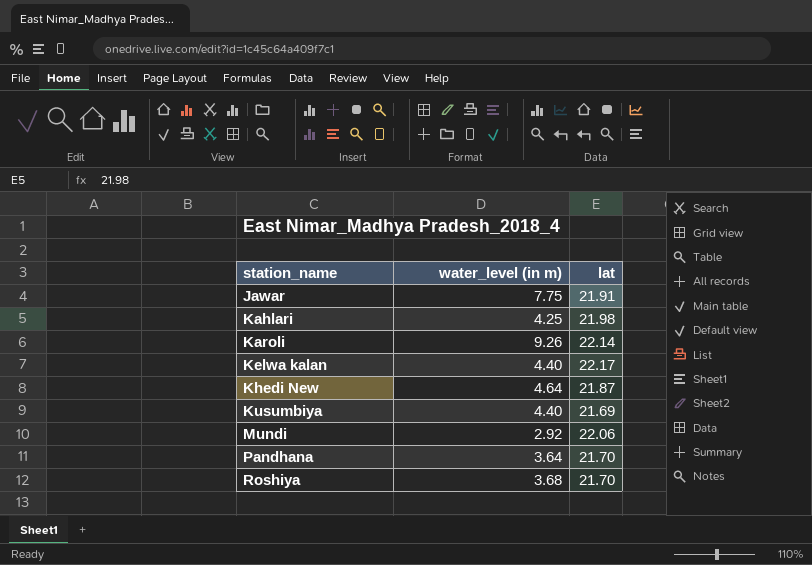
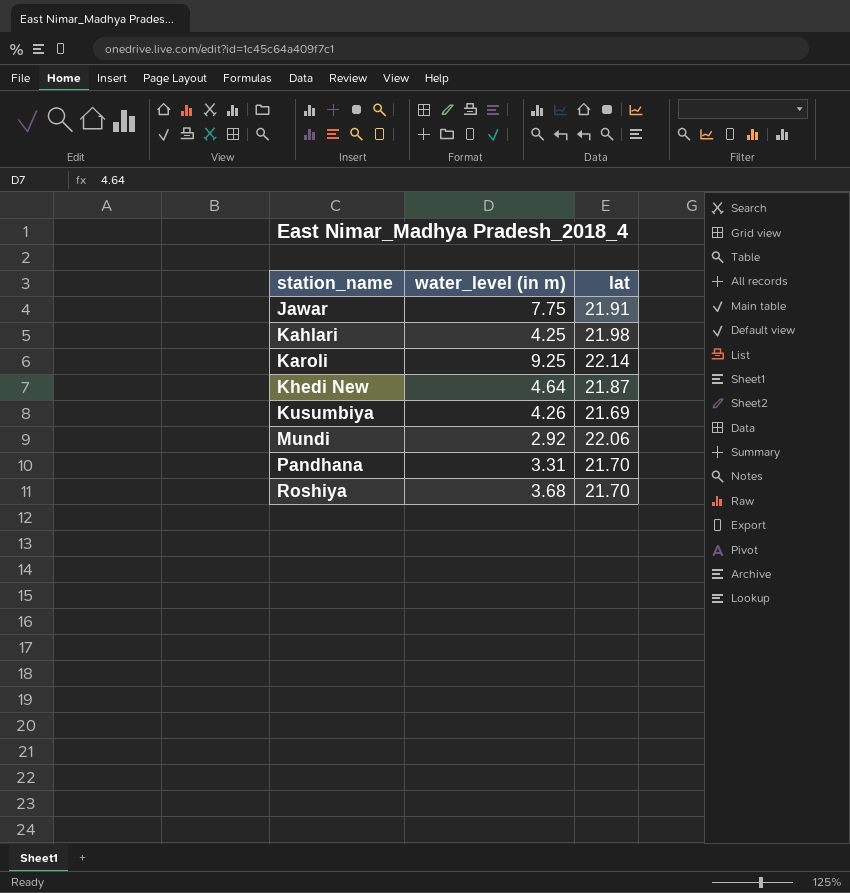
row Kelwa kalan: 4.40 | 22.17 -> none
Karoli | water_level (in m): 9.26 -> 9.25
Kusumbiya | water_level (in m): 4.40 -> 4.26
Pandhana | water_level (in m): 3.64 -> 3.31

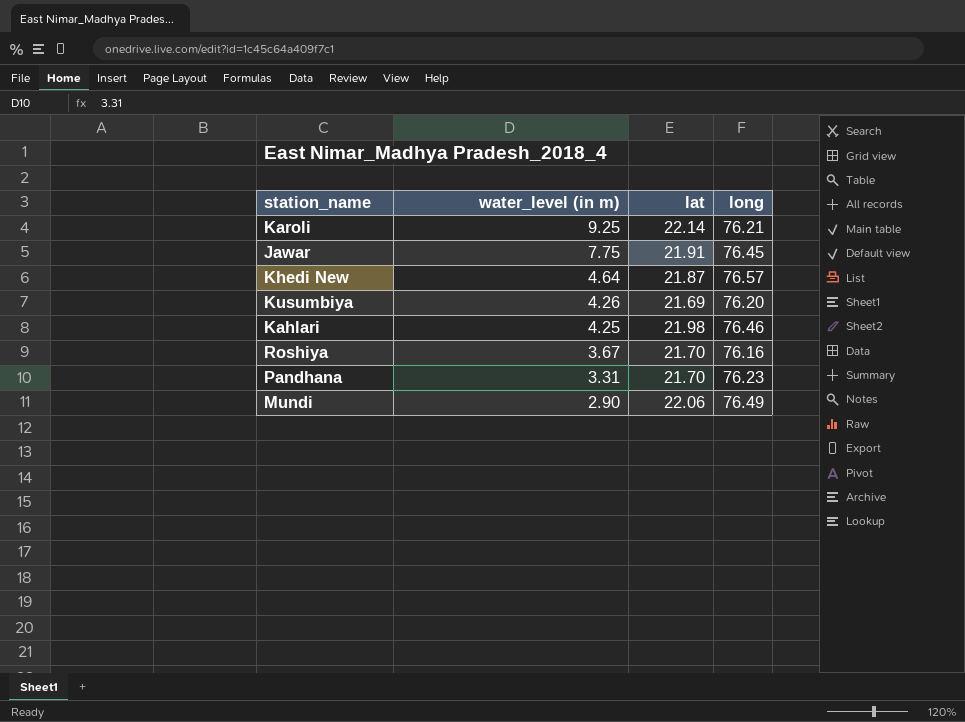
row order: station_name ascending -> water_level (in m) descending
column long | position: none -> 4
Roshiya | water_level (in m): 3.68 -> 3.67
Mundi | water_level (in m): 2.92 -> 2.90

